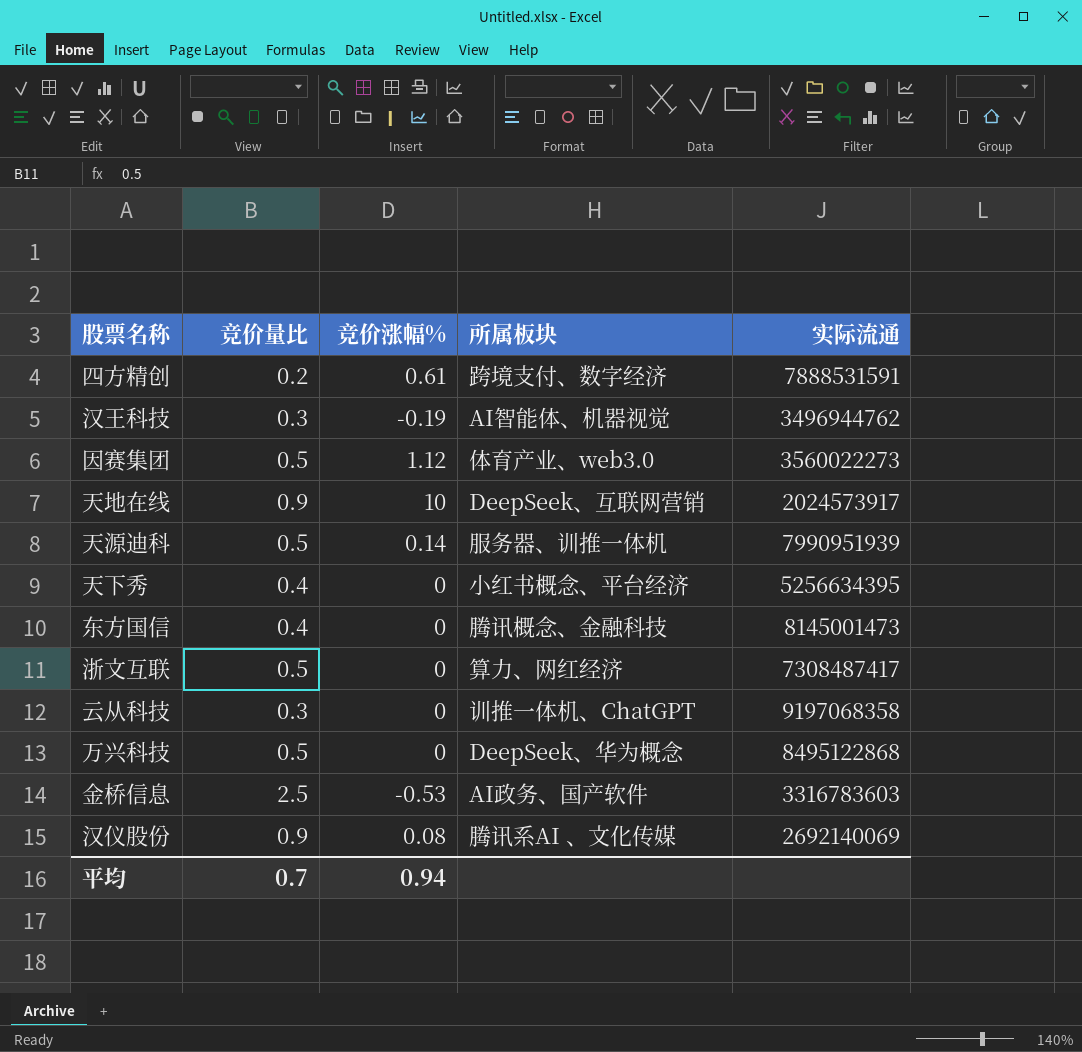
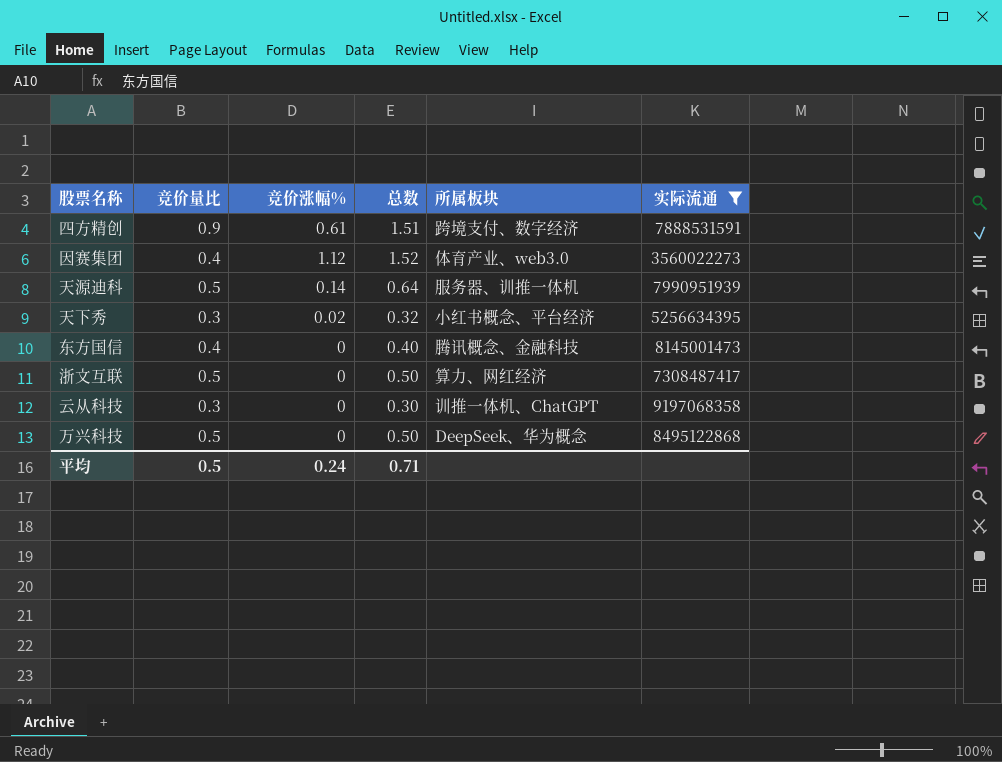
filter: none -> 实际流通 >= 3560022273
column 总数 | formula: none -> [竞价量比] + [竞价涨幅%]
四方精创 | 竞价量比: 0.2 -> 0.9
因赛集团 | 竞价量比: 0.5 -> 0.4
天下秀 | 竞价量比: 0.4 -> 0.3
天下秀 | 竞价涨幅%: 0 -> 0.02
平均 | 竞价量比: 0.7 -> 0.5
平均 | 竞价涨幅%: 0.94 -> 0.24

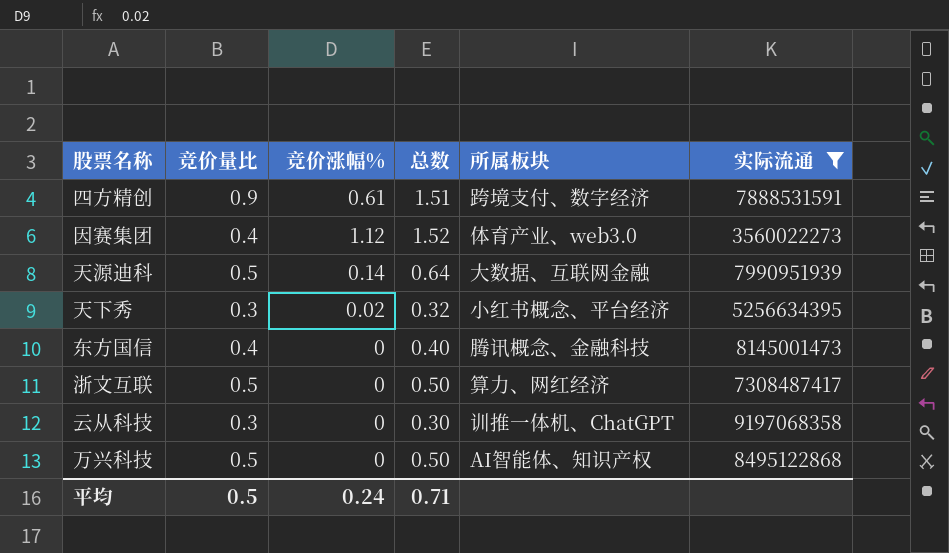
天源迪科 | 所属板块: 服务器、训推一体机 -> 大数据、互联网金融
万兴科技 | 所属板块: DeepSeek、华为概念 -> AI智能体、知识产权

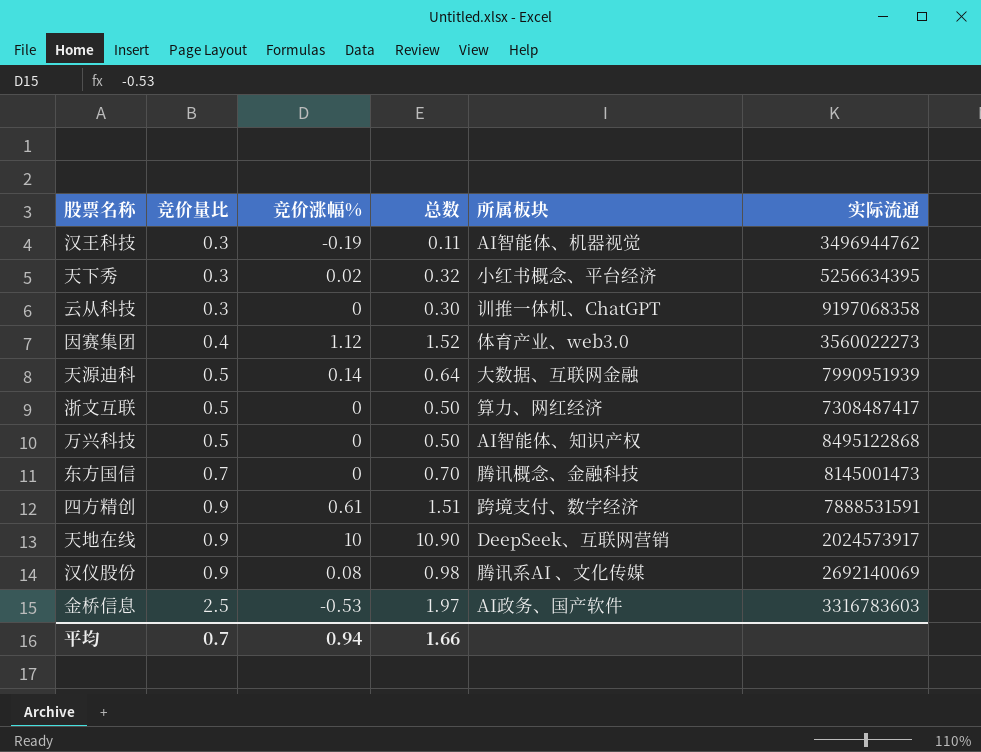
filter: 实际流通 >= 3560022273 -> none
row order: none -> 竞价量比 ascending
东方国信 | 竞价量比: 0.4 -> 0.7
东方国信 | 总数: 0.40 -> 0.70
平均 | 竞价量比: 0.5 -> 0.7
平均 | 竞价涨幅%: 0.24 -> 0.94
平均 | 总数: 0.71 -> 1.66

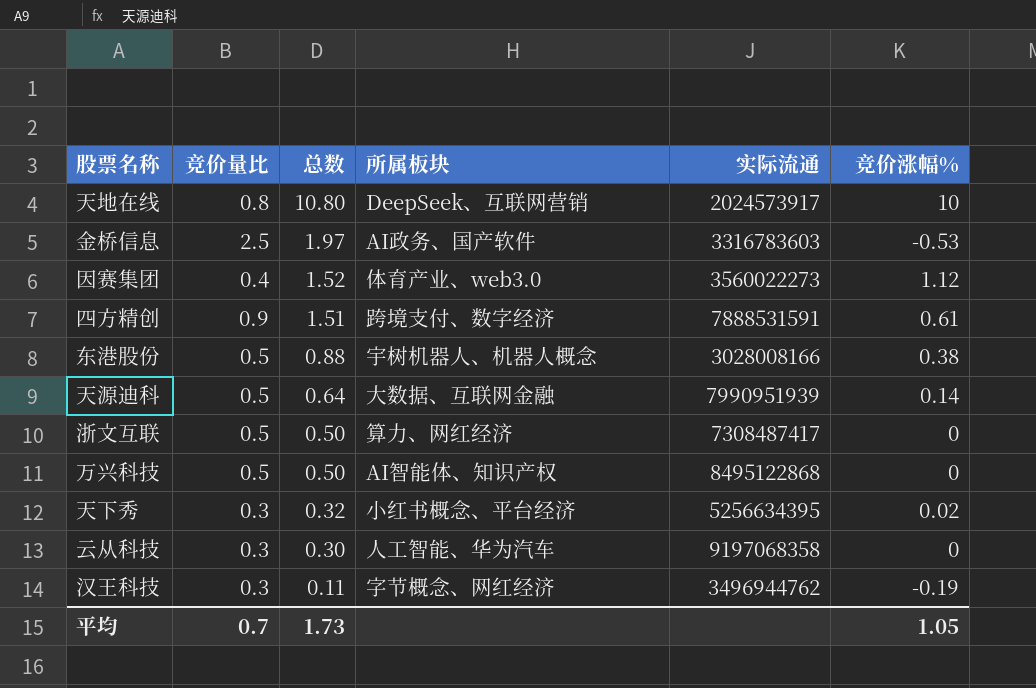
row order: 竞价量比 ascending -> 总数 descending
column 竞价涨幅% | position: 3 -> 6
row 东方国信: 0.7 | 0 | 0.70 | 腾讯概念、金融科技 | 8145001473 -> none
row 汉仪股份: 0.9 | 0.08 | 0.98 | 腾讯系AI 、文化传媒 | 2692140069 -> none
天地在线 | 竞价量比: 0.9 -> 0.8
天地在线 | 总数: 10.90 -> 10.80
row 东港股份: none -> 0.5 | 0.88 | 宇树机器人、机器人概念 | 3028008166 | 0.38
云从科技 | 所属板块: 训推一体机、ChatGPT -> 人工智能、华为汽车
汉王科技 | 所属板块: AI智能体、机器视觉 -> 字节概念、网红经济
平均 | 总数: 1.66 -> 1.73
平均 | 竞价涨幅%: 0.94 -> 1.05

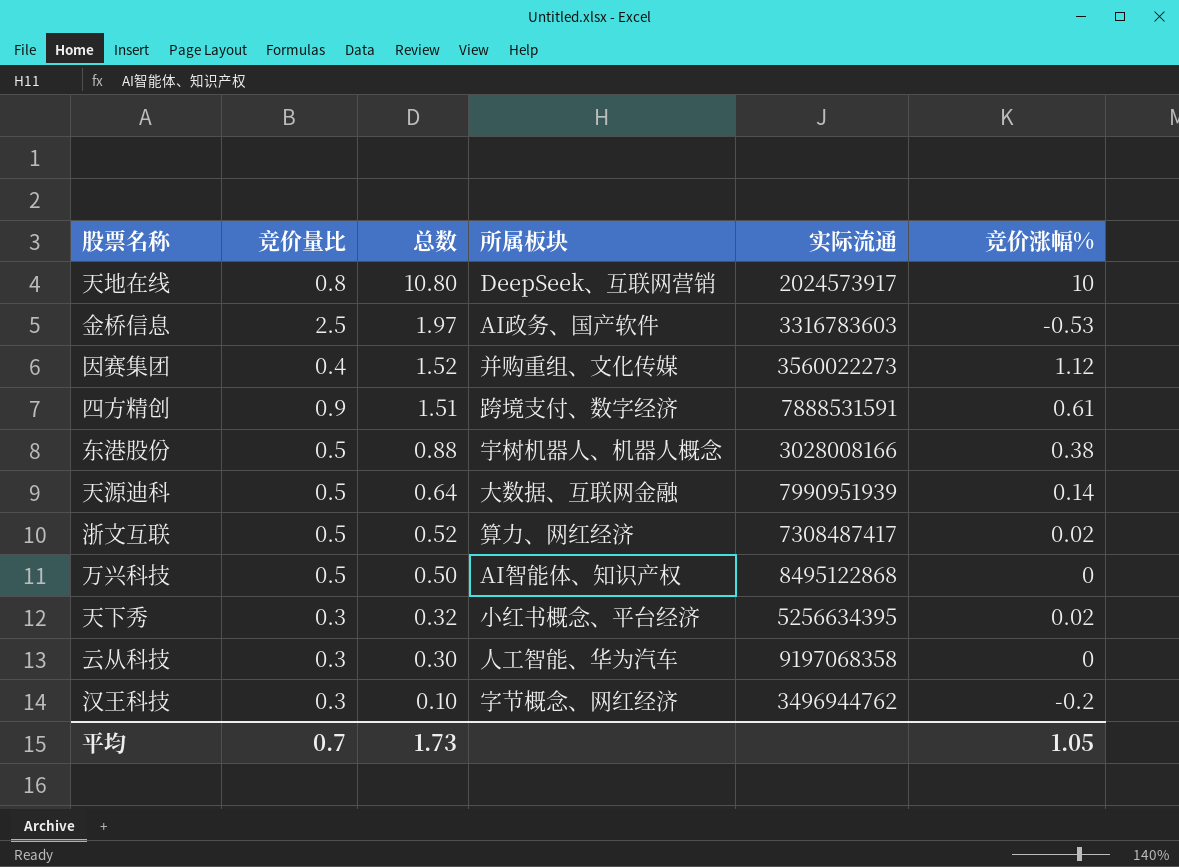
因赛集团 | 所属板块: 体育产业、web3.0 -> 并购重组、文化传媒
浙文互联 | 总数: 0.50 -> 0.52
浙文互联 | 竞价涨幅%: 0 -> 0.02
汉王科技 | 总数: 0.11 -> 0.10
汉王科技 | 竞价涨幅%: -0.19 -> -0.2

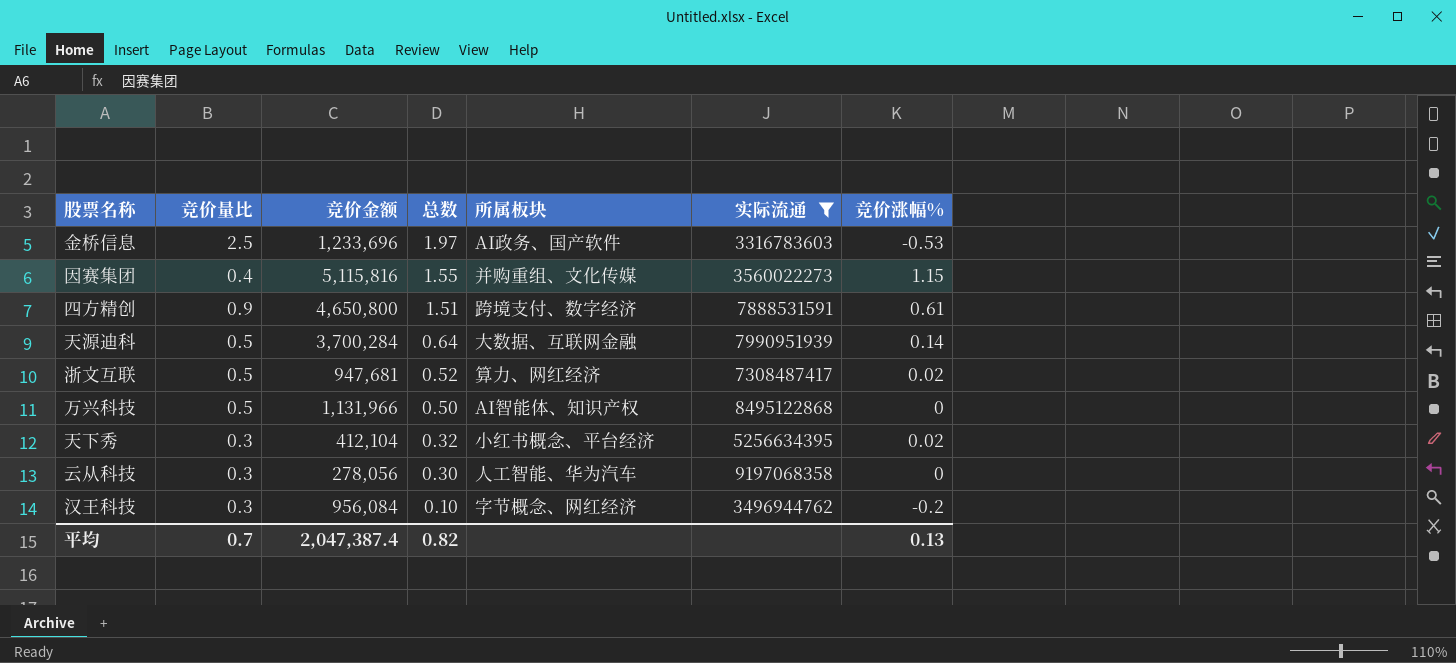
filter: none -> 实际流通 >= 3316783603
column 竞价金额 | position: none -> 3
因赛集团 | 总数: 1.52 -> 1.55
因赛集团 | 竞价涨幅%: 1.12 -> 1.15
平均 | 总数: 1.73 -> 0.82
平均 | 竞价涨幅%: 1.05 -> 0.13

